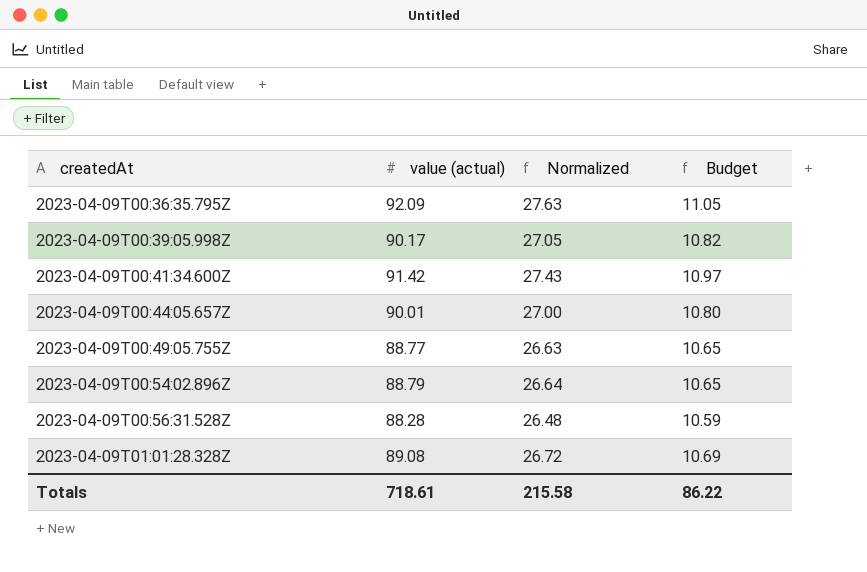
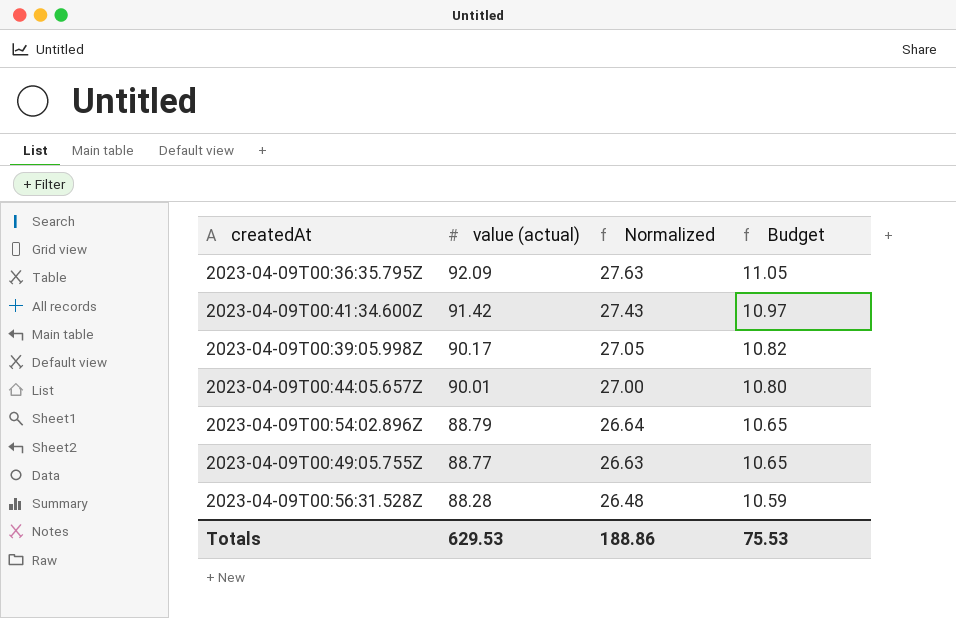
row order: createdAt ascending -> value (actual) descending
row 2023-04-09T01:01:28.328Z: 89.08 | 26.72 | 10.69 -> none
Totals | value (actual): 718.61 -> 629.53
Totals | Normalized: 215.58 -> 188.86
Totals | Budget: 86.22 -> 75.53

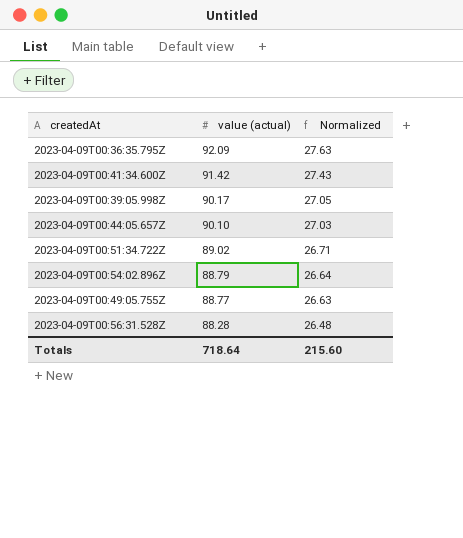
column Budget | formula: [value (actual)] * 0.12 -> none
2023-04-09T00:44:05.657Z | value (actual): 90.01 -> 90.10
2023-04-09T00:44:05.657Z | Normalized: 27.00 -> 27.03
row 2023-04-09T00:51:34.722Z: none -> 89.02 | 26.71
Totals | value (actual): 629.53 -> 718.64
Totals | Normalized: 188.86 -> 215.60

